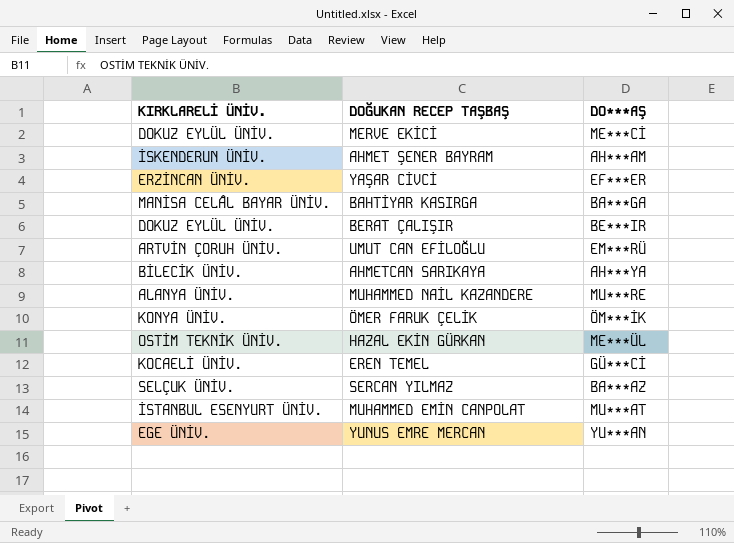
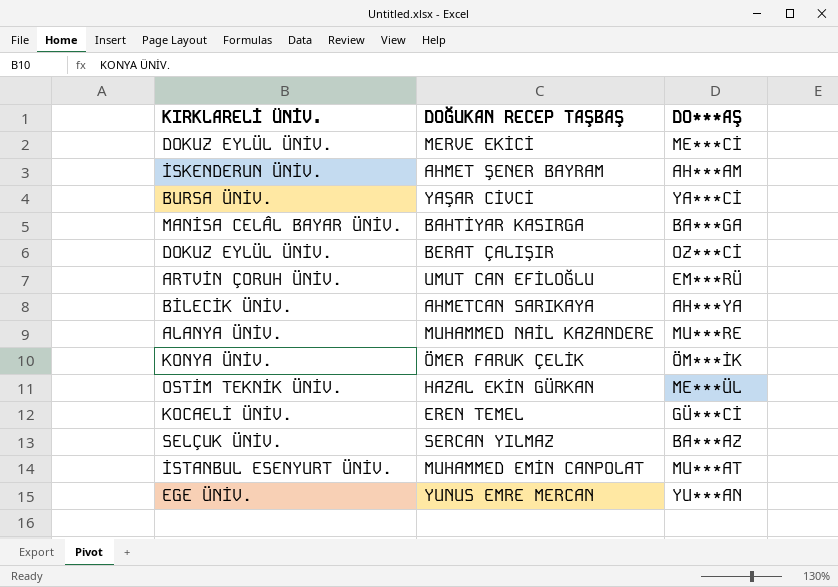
YAŞAR CİVCİ | KIRKLARELİ ÜNİV.: ERZİNCAN ÜNİV. -> BURSA ÜNİV.
YAŞAR CİVCİ | DO***AŞ: EF***ER -> YA***Cİ
BERAT ÇALIŞIR | DO***AŞ: BE***IR -> OZ***Cİ

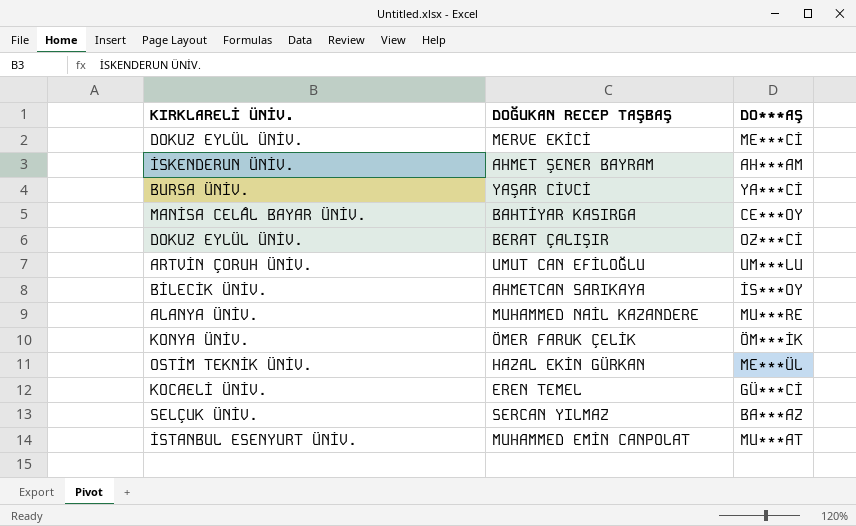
row YUNUS EMRE MERCAN: EGE ÜNİV. | YU***AN -> none
BAHTİYAR KASIRGA | DO***AŞ: BA***GA -> CE***OY
UMUT CAN EFİLOĞLU | DO***AŞ: EM***RÜ -> UM***LU
AHMETCAN SARIKAYA | DO***AŞ: AH***YA -> İS***OY

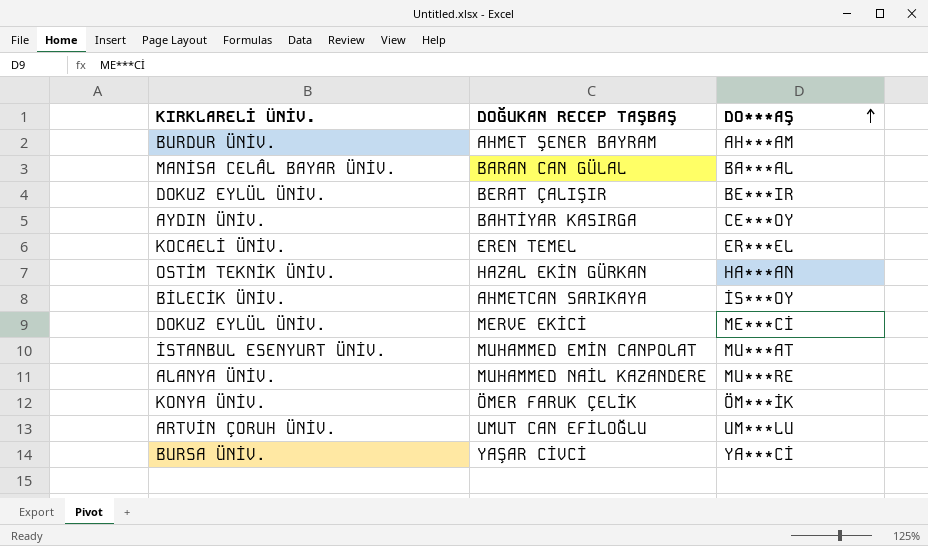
row order: none -> DO***AŞ ascending
row SERCAN YILMAZ: SELÇUK ÜNİV. | BA***AZ -> none
AHMET ŞENER BAYRAM | KIRKLARELİ ÜNİV.: İSKENDERUN ÜNİV. -> BURDUR ÜNİV.
row BARAN CAN GÜLAL: none -> MANİSA CELÂL BAYAR ÜNİV. | BA***AL
BERAT ÇALIŞIR | DO***AŞ: OZ***Cİ -> BE***IR
BAHTİYAR KASIRGA | KIRKLARELİ ÜNİV.: MANİSA CELÂL BAYAR ÜNİV. -> AYDIN ÜNİV.
EREN TEMEL | DO***AŞ: GÜ***Cİ -> ER***EL
HAZAL EKİN GÜRKAN | DO***AŞ: ME***ÜL -> HA***AN

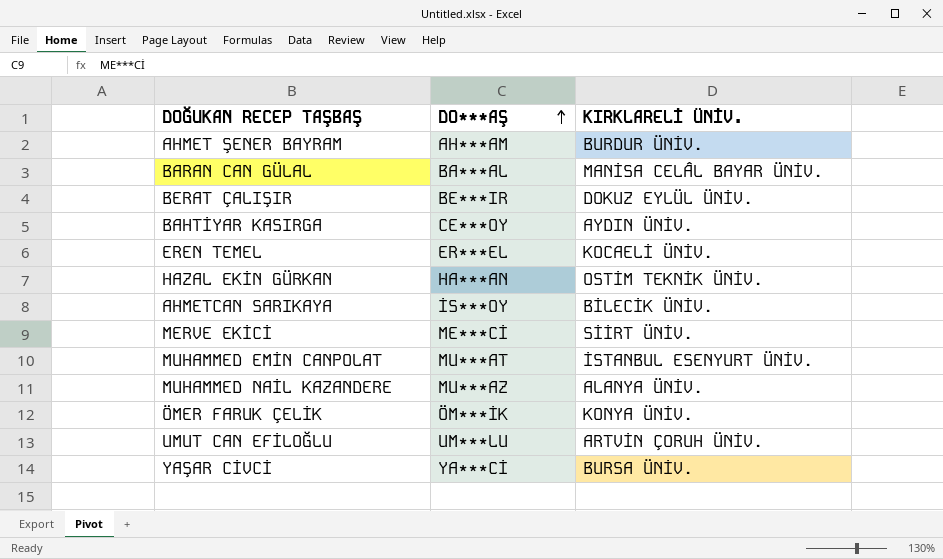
column KIRKLARELİ ÜNİV. | position: 1 -> 3
MERVE EKİCİ | KIRKLARELİ ÜNİV.: DOKUZ EYLÜL ÜNİV. -> SİİRT ÜNİV.
MUHAMMED NAİL KAZANDERE | DO***AŞ: MU***RE -> MU***AZ

